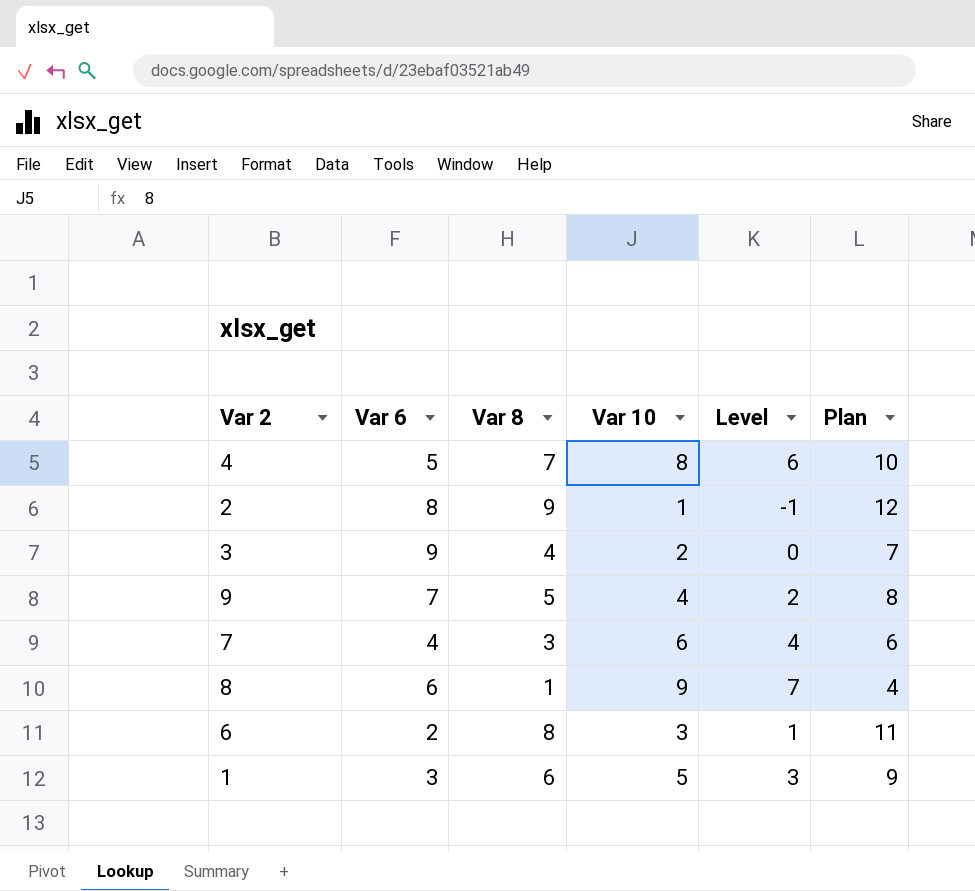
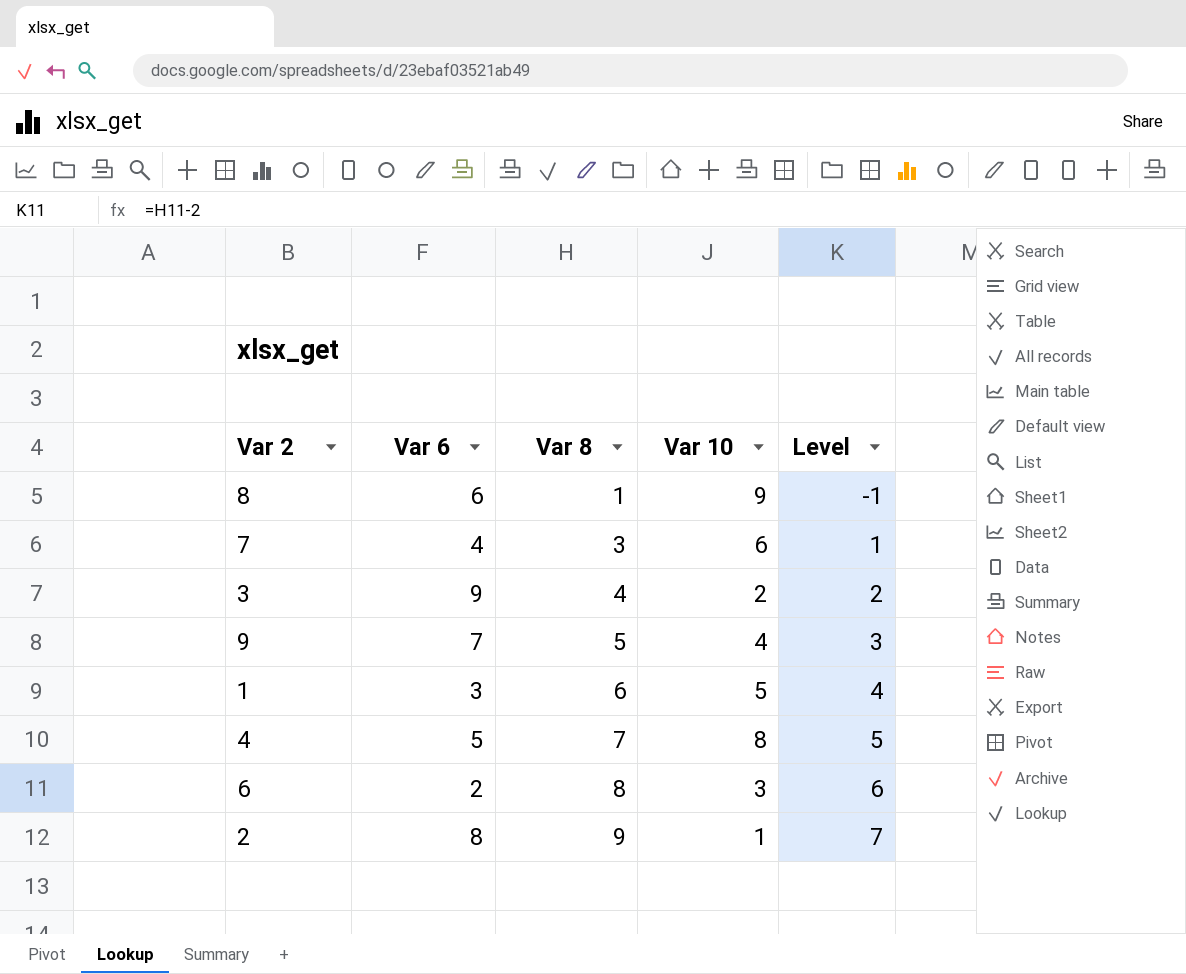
row order: none -> Var 8 ascending
column Plan | formula: [Var 8] + 3 -> none
column Level | formula: [Var 10] - 2 -> [Var 8] - 2

